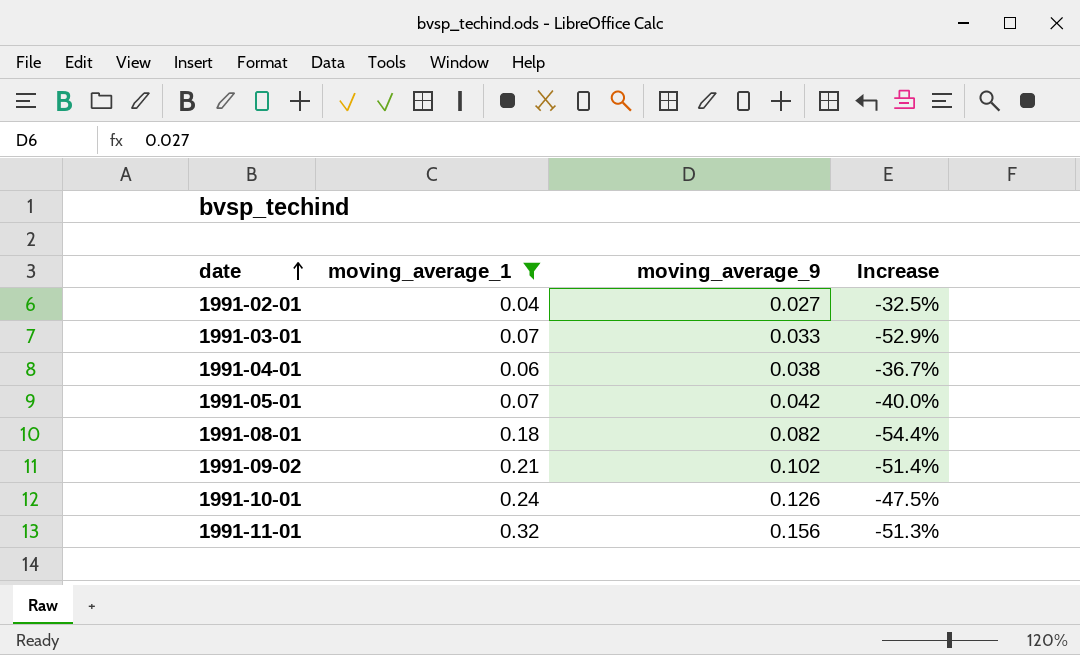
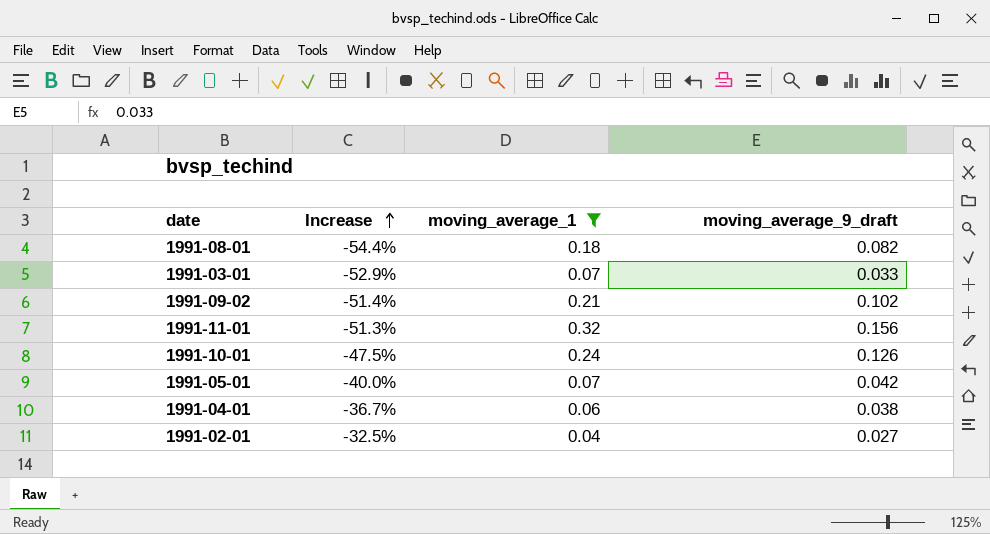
row order: date ascending -> Increase ascending
column Increase | position: 4 -> 2
column name: moving_average_9 -> moving_average_9_draft

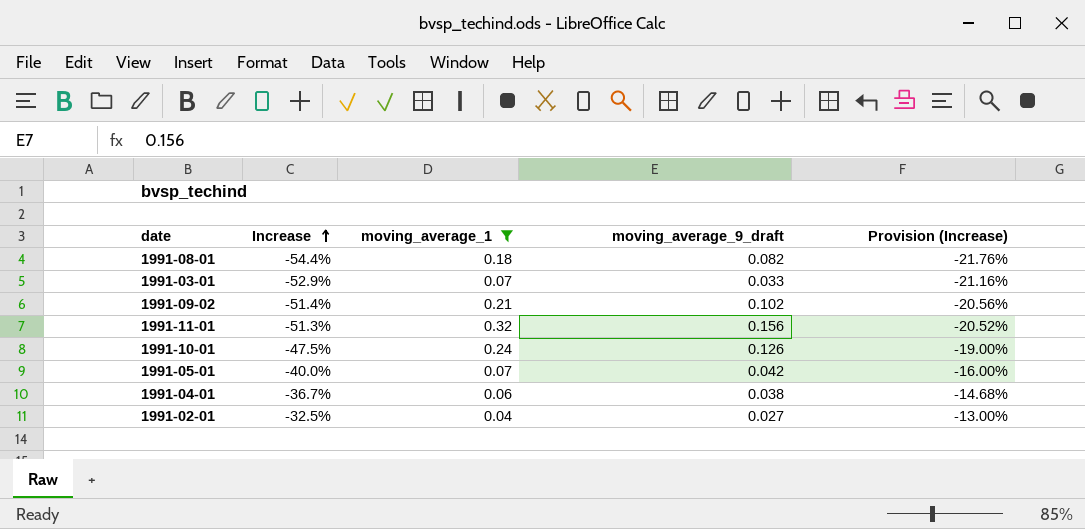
column Provision (Increase) | formula: none -> [Increase] * 0.4

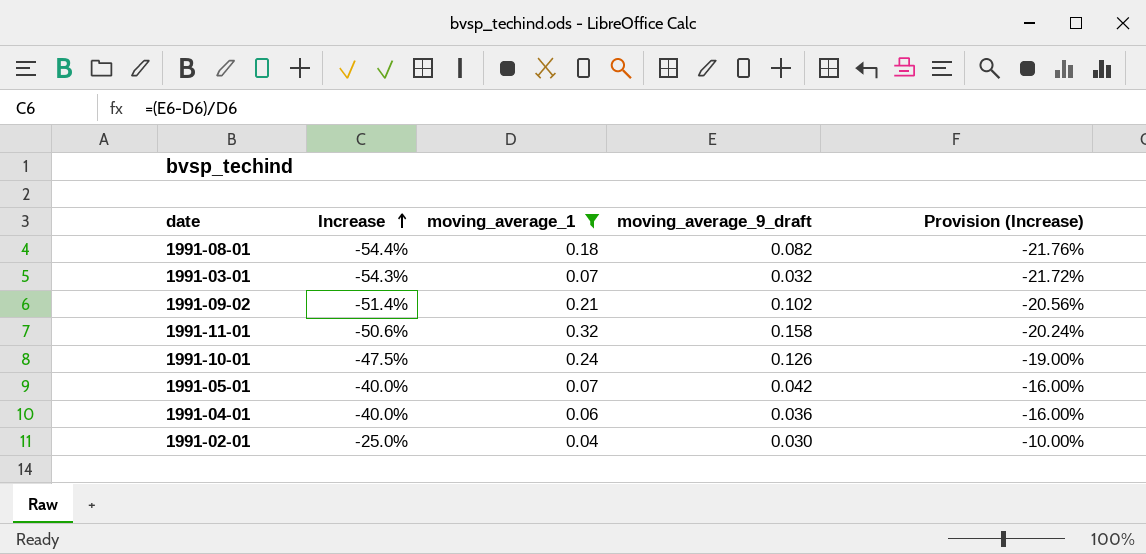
1991-03-01 | Increase: -52.9% -> -54.3%
1991-03-01 | moving_average_9_draft: 0.033 -> 0.032
1991-03-01 | Provision (Increase): -21.16% -> -21.72%
1991-11-01 | Increase: -51.3% -> -50.6%
1991-11-01 | moving_average_9_draft: 0.156 -> 0.158
1991-11-01 | Provision (Increase): -20.52% -> -20.24%
1991-04-01 | Increase: -36.7% -> -40.0%
1991-04-01 | moving_average_9_draft: 0.038 -> 0.036
1991-04-01 | Provision (Increase): -14.68% -> -16.00%
1991-02-01 | Increase: -32.5% -> -25.0%
1991-02-01 | moving_average_9_draft: 0.027 -> 0.030
1991-02-01 | Provision (Increase): -13.00% -> -10.00%

